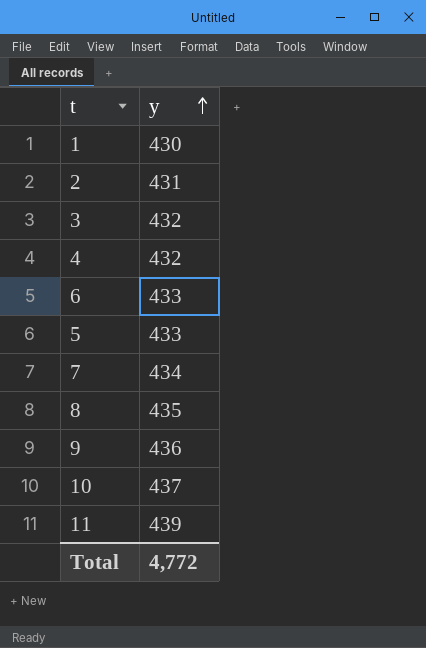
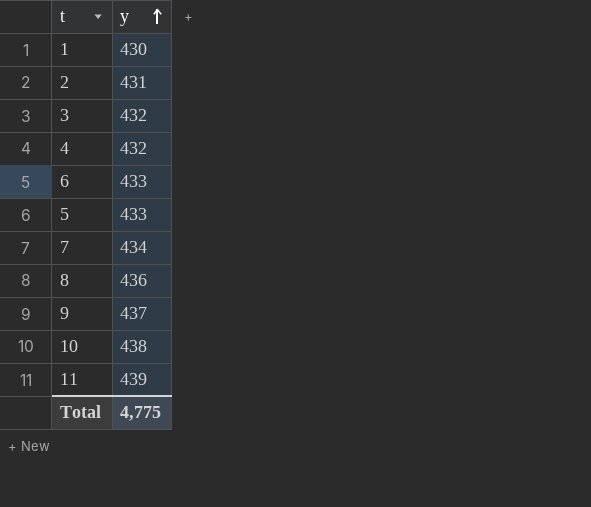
8 | y: 435 -> 436
9 | y: 436 -> 437
10 | y: 437 -> 438
Total | y: 4,772 -> 4,775

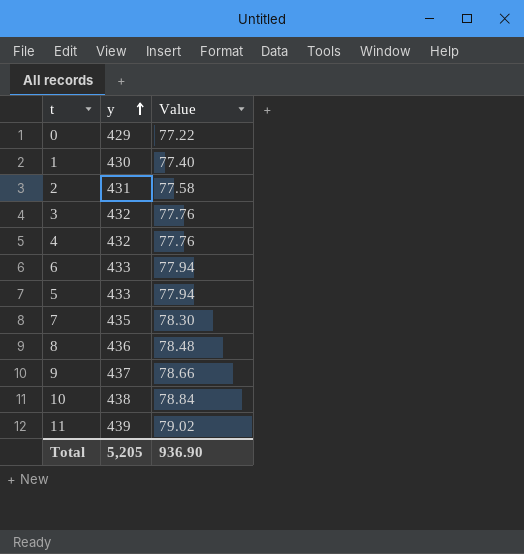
column Value | formula: none -> [y] * 0.18
row 0: none -> 429 | 77.22
7 | y: 434 -> 435
Total | y: 4,775 -> 5,205

